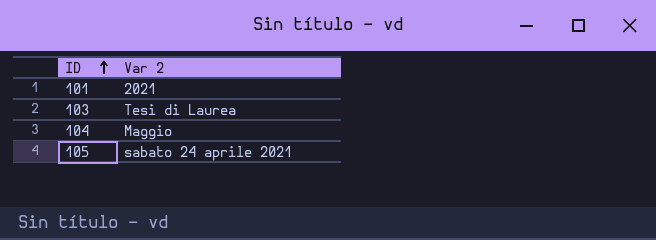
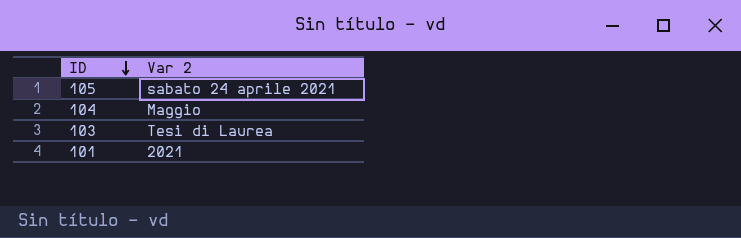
row order: ID ascending -> ID descending

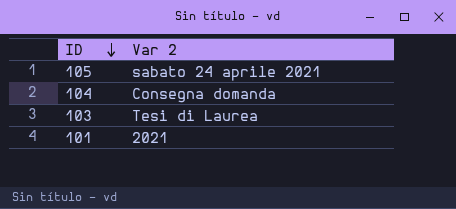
104 | Var 2: Maggio -> Consegna domanda

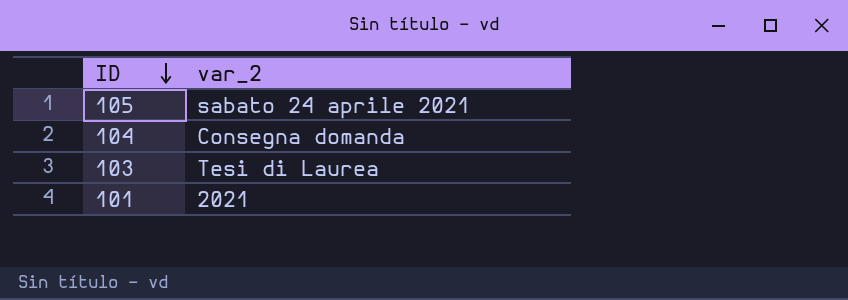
column name: Var 2 -> var_2

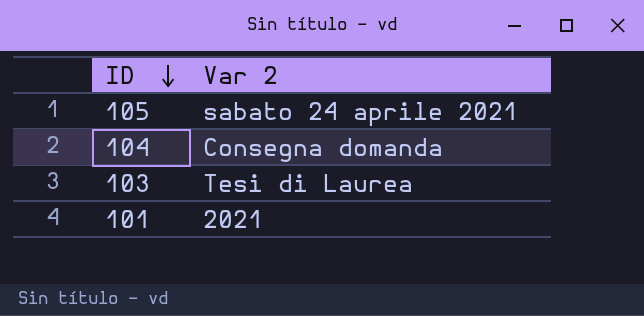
column name: var_2 -> Var 2

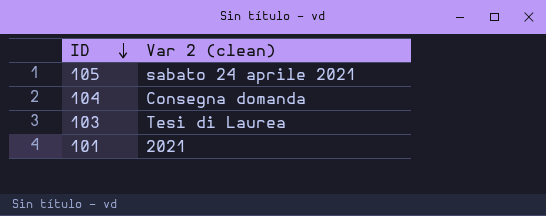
column name: Var 2 -> Var 2 (clean)

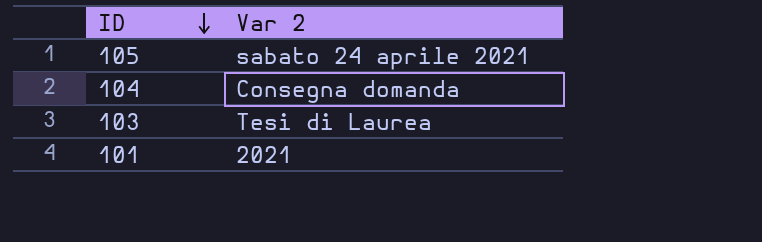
column name: Var 2 (clean) -> Var 2

